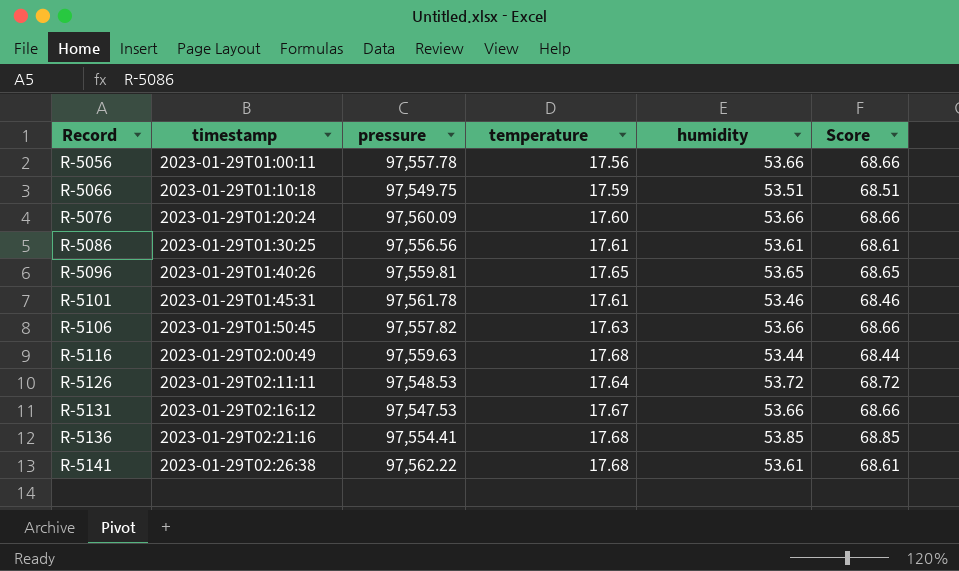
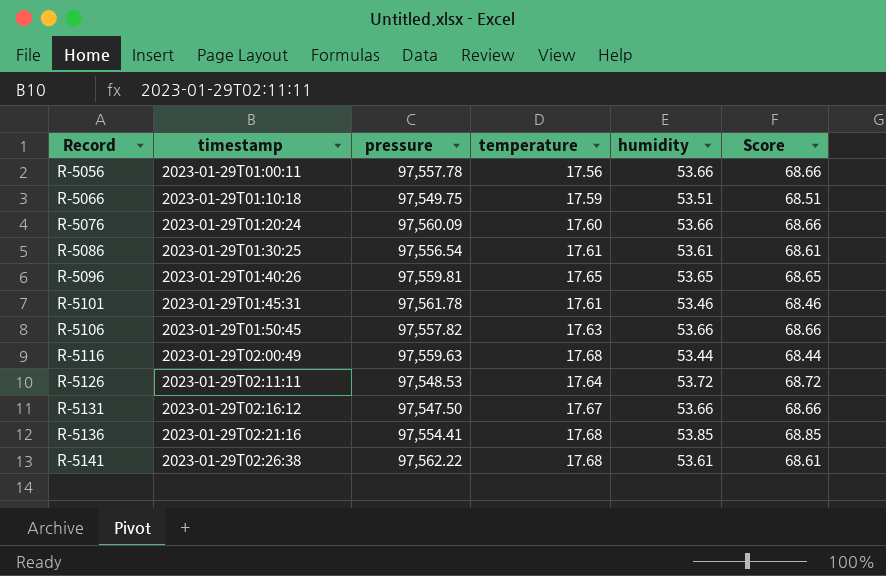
R-5086 | pressure: 97,556.56 -> 97,556.54
R-5131 | pressure: 97,547.53 -> 97,547.50

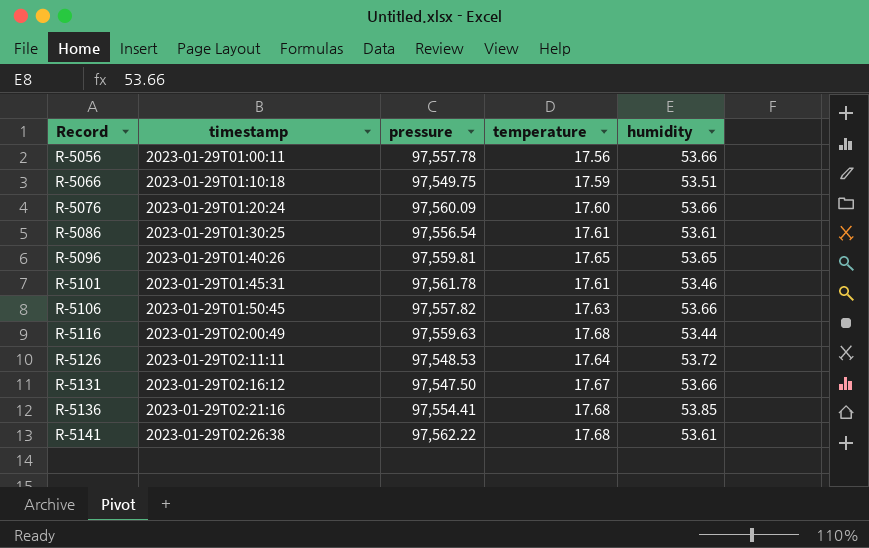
column Score | formula: [humidity] + 15 -> none

